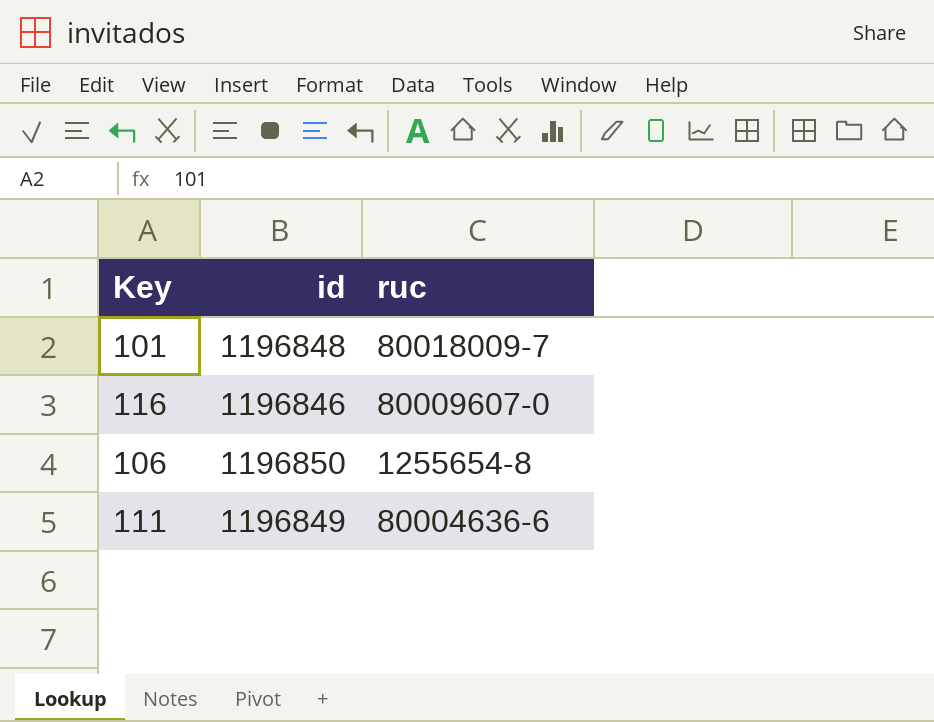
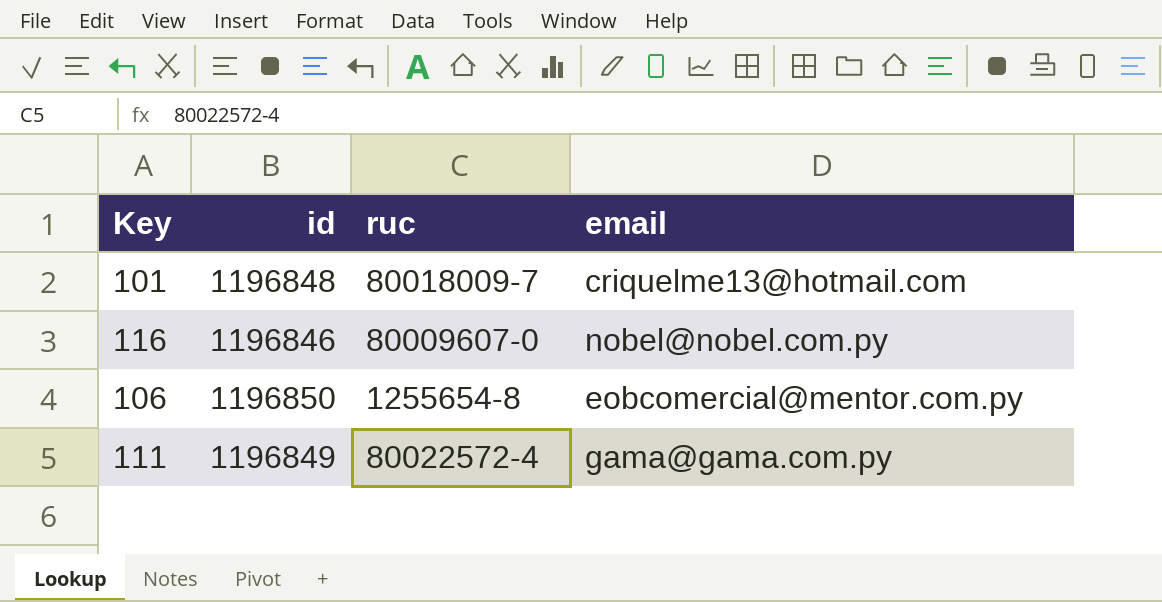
column email | position: none -> 4
111 | ruc: 80004636-6 -> 80022572-4

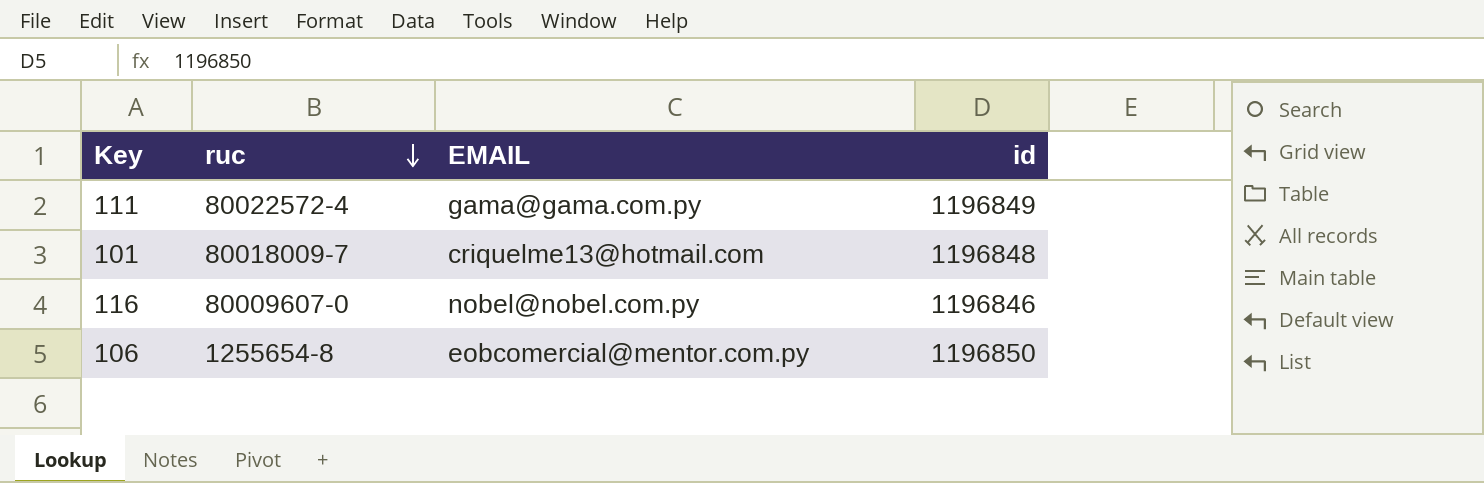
row order: none -> ruc descending
column name: email -> EMAIL
column id | position: 2 -> 4

